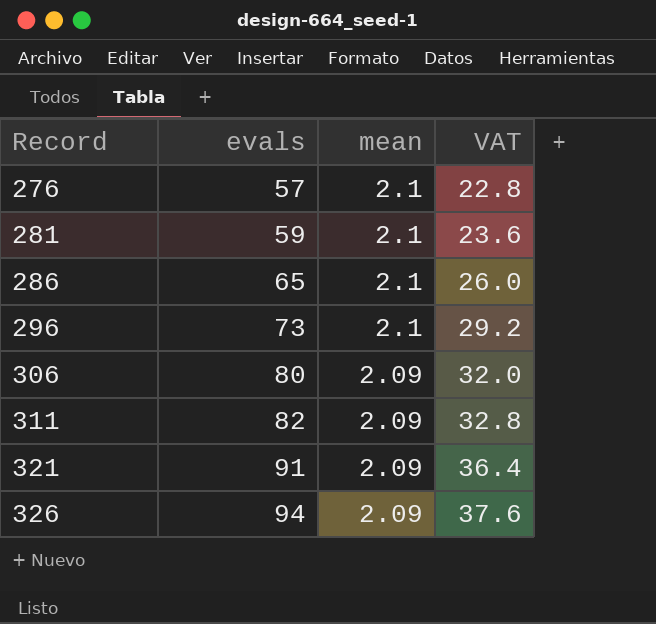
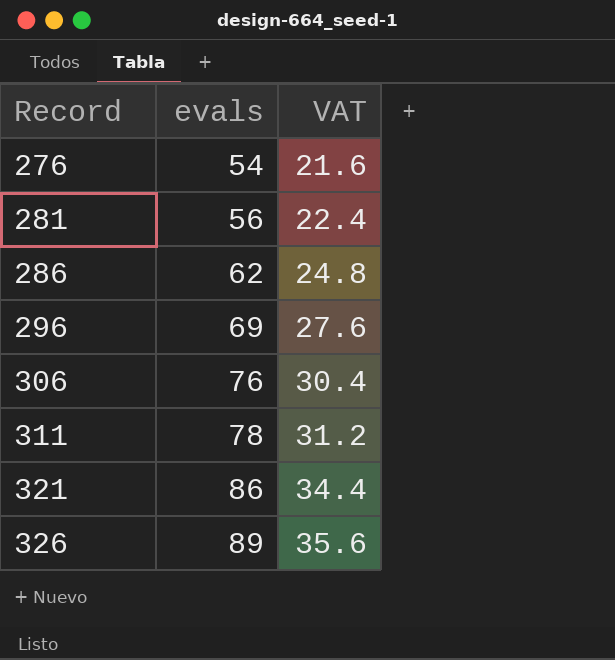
column mean | position: 3 -> none
276 | evals: 57 -> 54
276 | VAT: 22.8 -> 21.6
281 | evals: 59 -> 56
281 | VAT: 23.6 -> 22.4
286 | evals: 65 -> 62
286 | VAT: 26.0 -> 24.8
296 | evals: 73 -> 69
296 | VAT: 29.2 -> 27.6
306 | evals: 80 -> 76
306 | VAT: 32.0 -> 30.4
311 | evals: 82 -> 78
311 | VAT: 32.8 -> 31.2
321 | evals: 91 -> 86
321 | VAT: 36.4 -> 34.4
326 | evals: 94 -> 89
326 | VAT: 37.6 -> 35.6

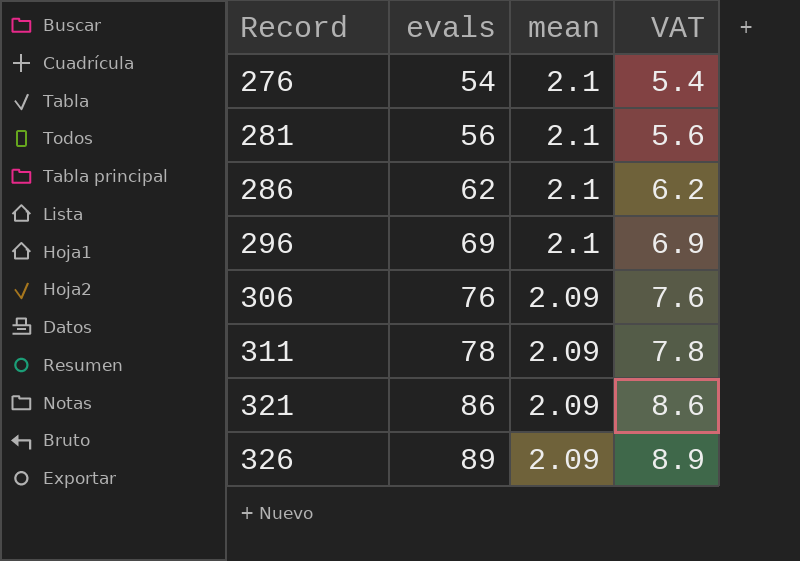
column mean | position: none -> 3
column VAT | formula: [evals] * 0.4 -> [evals] * 0.1

